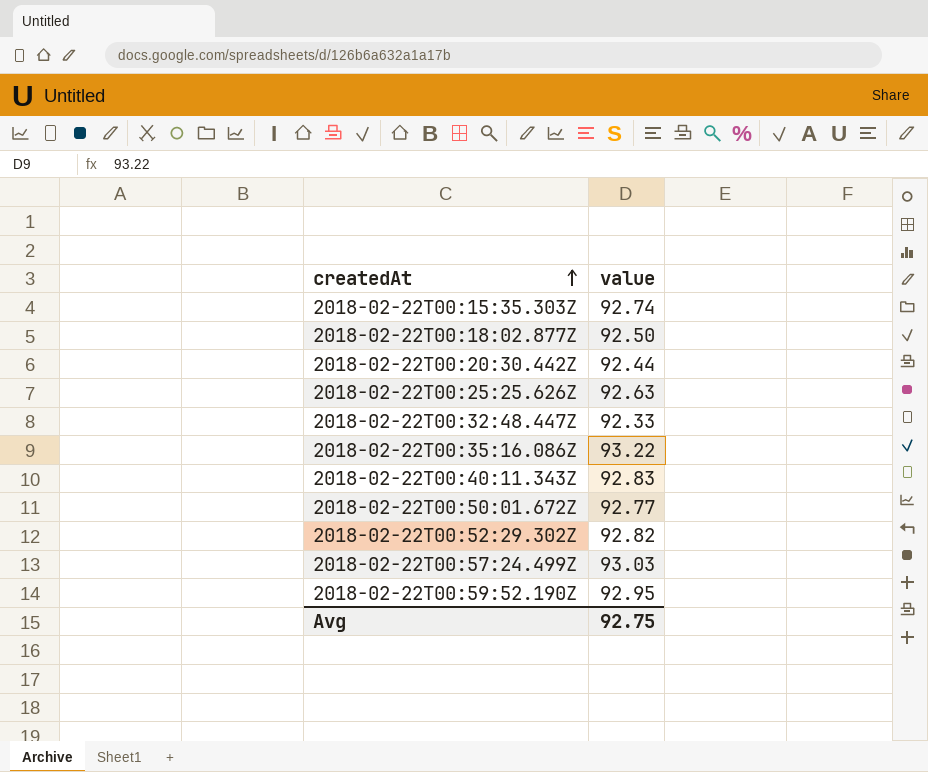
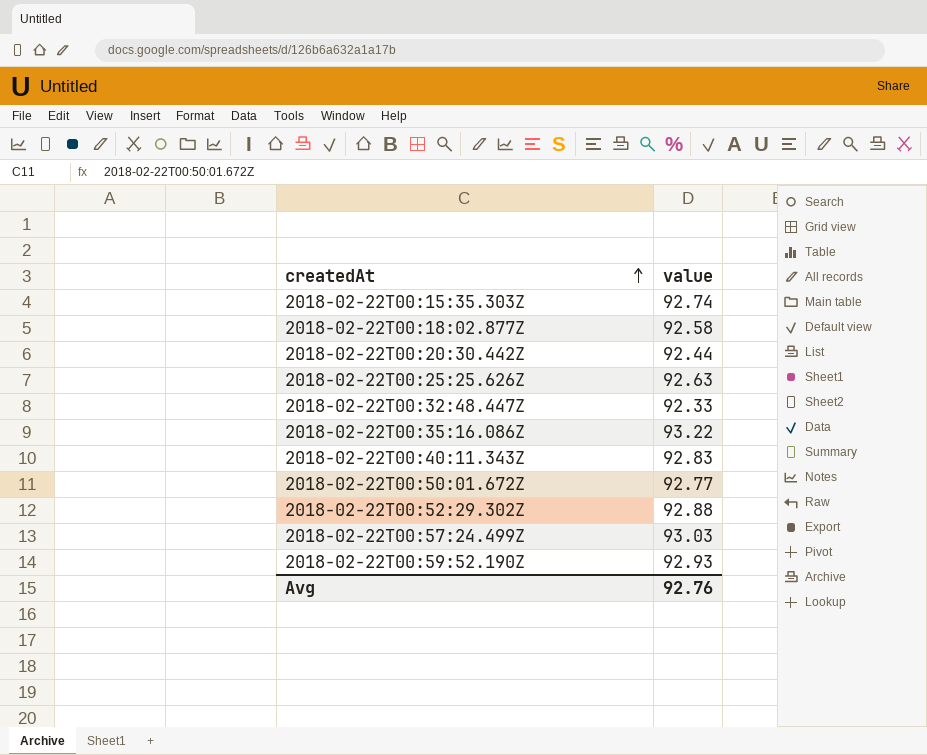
2018-02-22T00:18:02.877Z | value: 92.50 -> 92.58
2018-02-22T00:52:29.302Z | value: 92.82 -> 92.88
2018-02-22T00:59:52.190Z | value: 92.95 -> 92.93
Avg | value: 92.75 -> 92.76

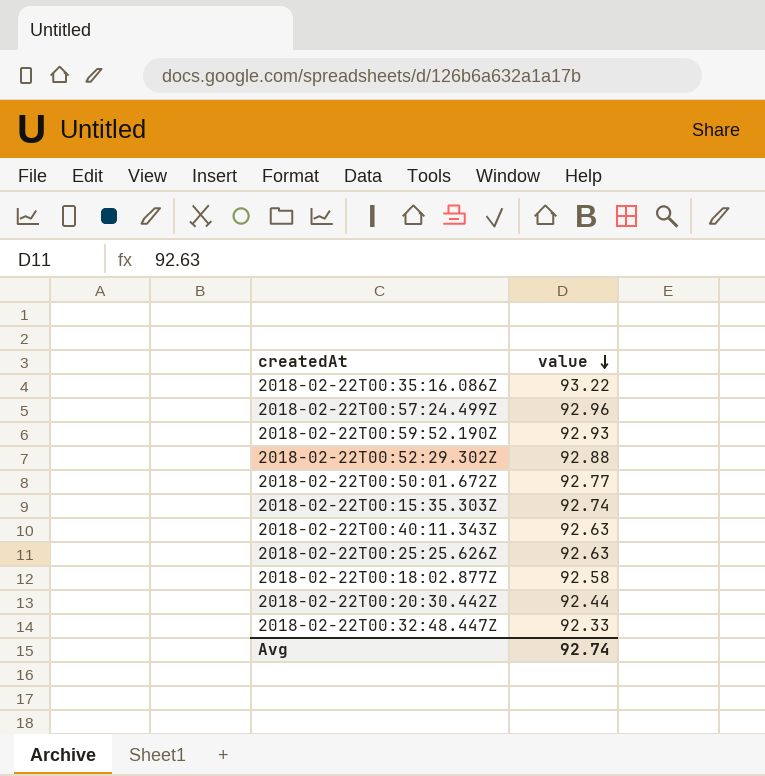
row order: createdAt ascending -> value descending
2018-02-22T00:57:24.499Z | value: 93.03 -> 92.96
2018-02-22T00:40:11.343Z | value: 92.83 -> 92.63
Avg | value: 92.76 -> 92.74

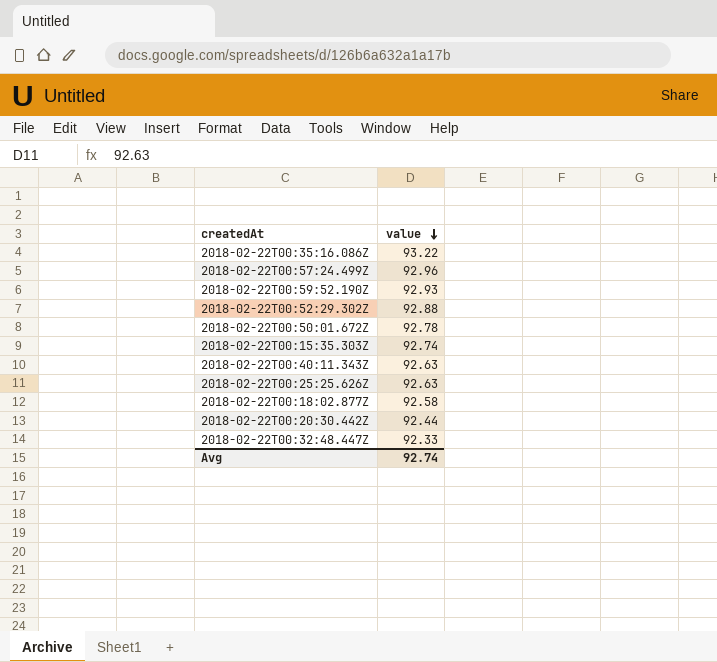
2018-02-22T00:50:01.672Z | value: 92.77 -> 92.78

